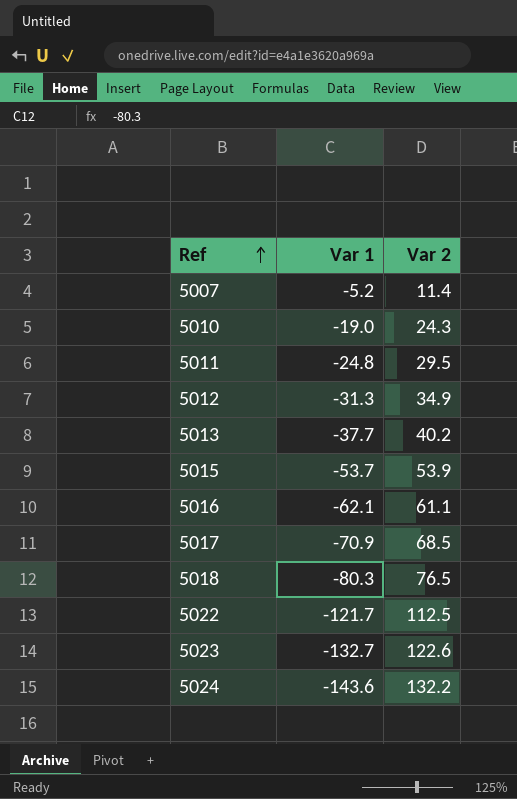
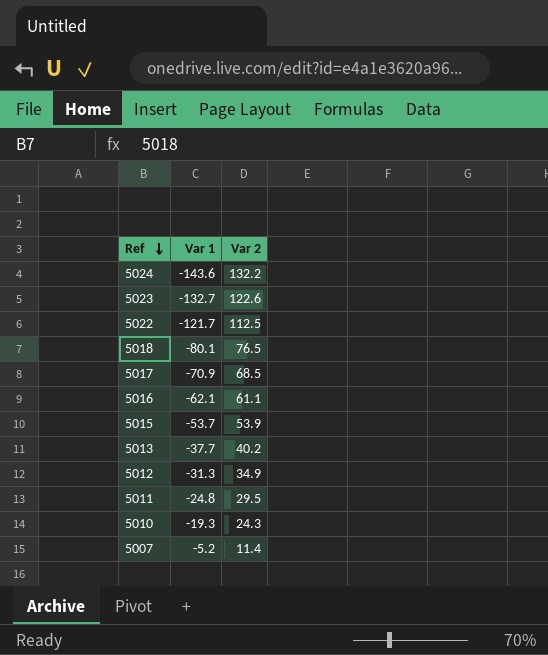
row order: Ref ascending -> Ref descending
5018 | Var 1: -80.3 -> -80.1
5010 | Var 1: -19.0 -> -19.3

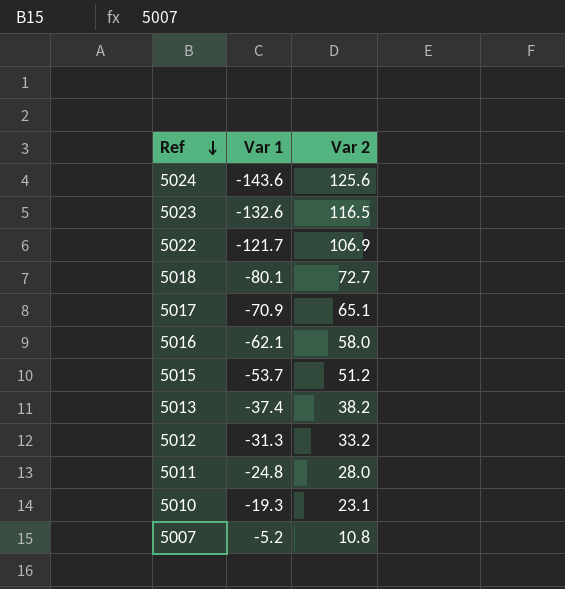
5024 | Var 2: 132.2 -> 125.6
5023 | Var 1: -132.7 -> -132.6
5023 | Var 2: 122.6 -> 116.5
5022 | Var 2: 112.5 -> 106.9
5018 | Var 2: 76.5 -> 72.7
5017 | Var 2: 68.5 -> 65.1
5016 | Var 2: 61.1 -> 58.0
5015 | Var 2: 53.9 -> 51.2
5013 | Var 1: -37.7 -> -37.4
5013 | Var 2: 40.2 -> 38.2
5012 | Var 2: 34.9 -> 33.2
5011 | Var 2: 29.5 -> 28.0
5010 | Var 2: 24.3 -> 23.1
5007 | Var 2: 11.4 -> 10.8

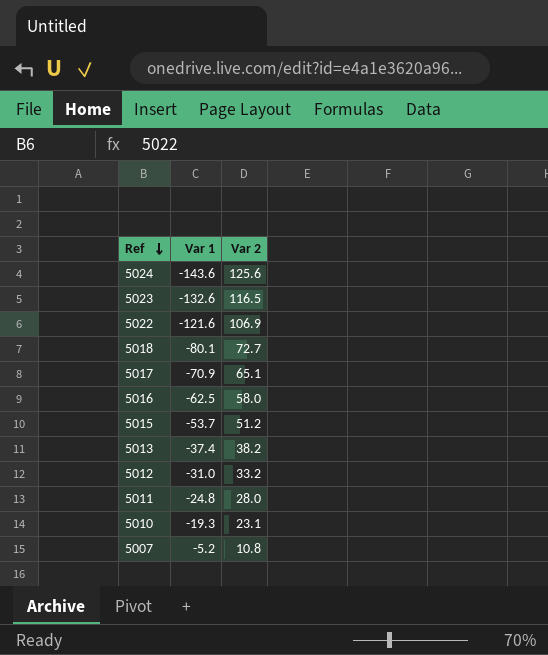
5022 | Var 1: -121.7 -> -121.6
5016 | Var 1: -62.1 -> -62.5
5012 | Var 1: -31.3 -> -31.0

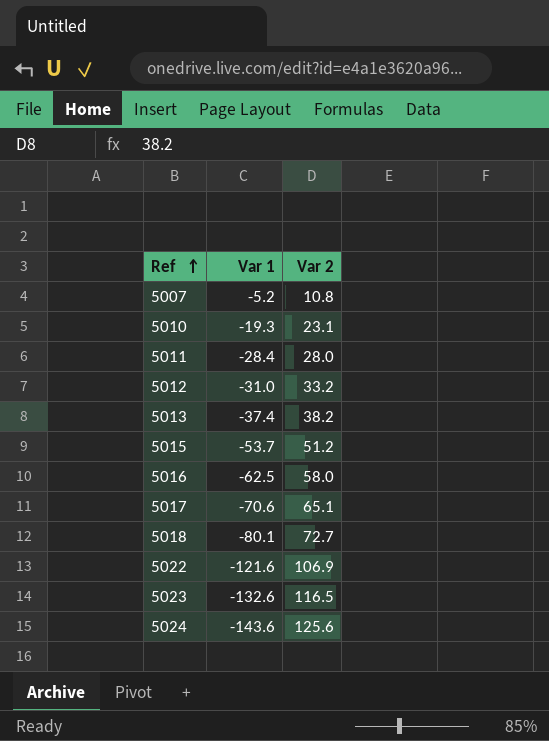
row order: Ref descending -> Ref ascending
5011 | Var 1: -24.8 -> -28.4
5017 | Var 1: -70.9 -> -70.6

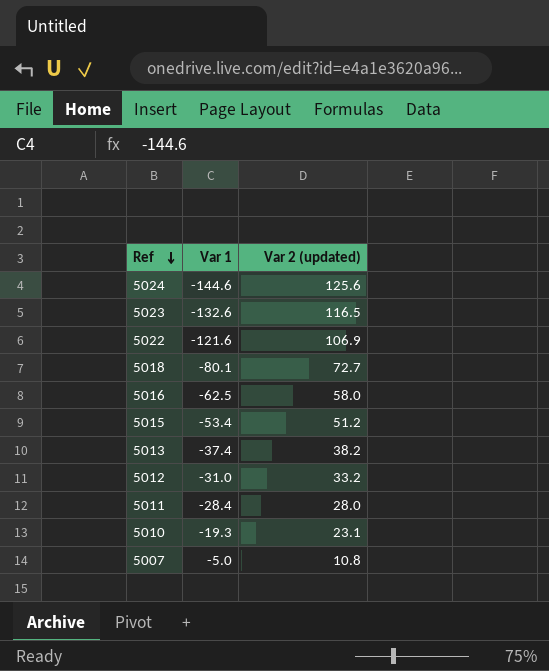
row order: Ref ascending -> Ref descending
column name: Var 2 -> Var 2 (updated)
row 5017: -70.6 | 65.1 -> none
5024 | Var 1: -143.6 -> -144.6
5015 | Var 1: -53.7 -> -53.4
5007 | Var 1: -5.2 -> -5.0

